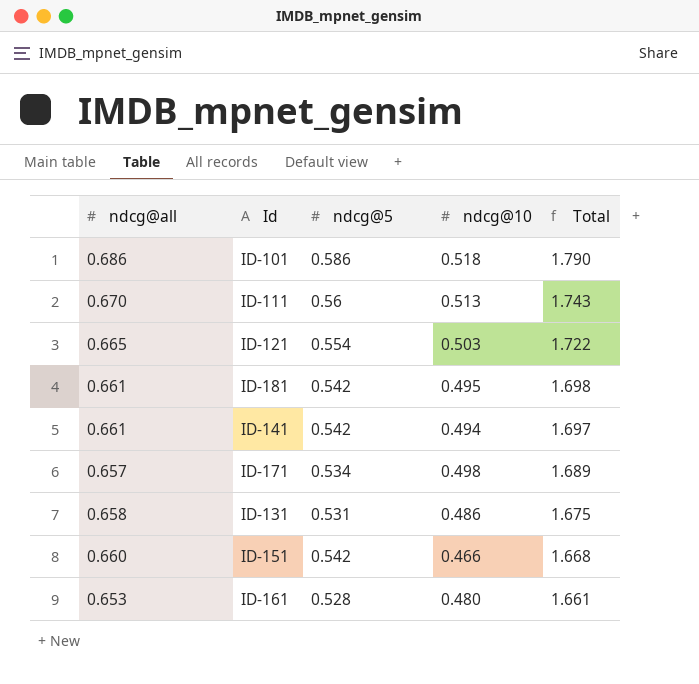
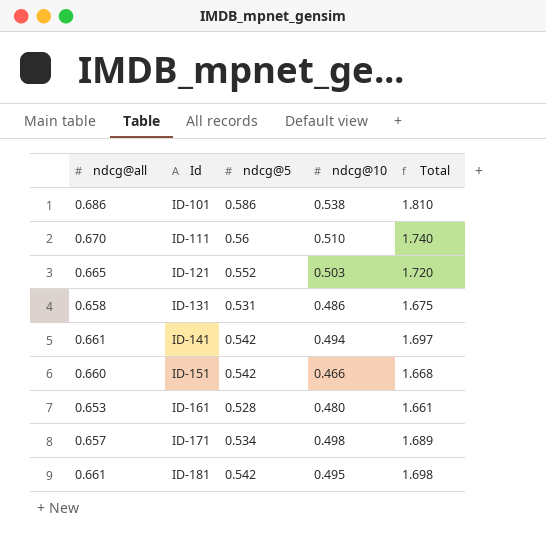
row order: Total descending -> Id ascending
ID-101 | ndcg@10: 0.518 -> 0.538
ID-101 | Total: 1.790 -> 1.810
ID-111 | ndcg@10: 0.513 -> 0.510
ID-111 | Total: 1.743 -> 1.740
ID-121 | ndcg@5: 0.554 -> 0.552
ID-121 | Total: 1.722 -> 1.720

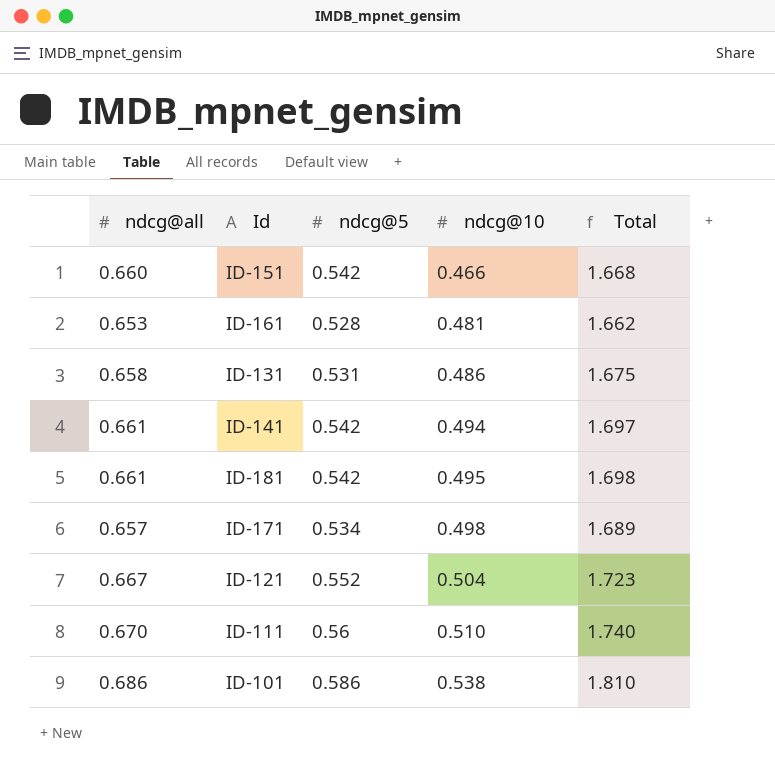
row order: Id ascending -> ndcg@10 ascending
ID-161 | ndcg@10: 0.480 -> 0.481
ID-161 | Total: 1.661 -> 1.662
ID-121 | ndcg@all: 0.665 -> 0.667
ID-121 | ndcg@10: 0.503 -> 0.504
ID-121 | Total: 1.720 -> 1.723

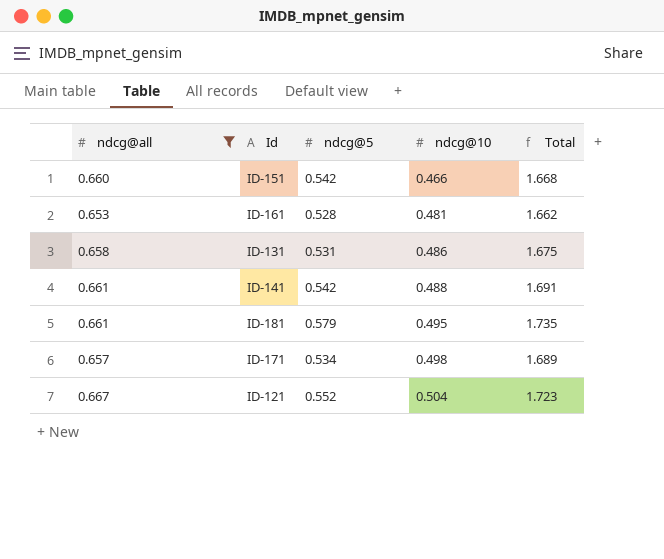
filter: none -> ndcg@all <= 0.667
ID-141 | ndcg@10: 0.494 -> 0.488
ID-141 | Total: 1.697 -> 1.691
ID-181 | ndcg@5: 0.542 -> 0.579
ID-181 | Total: 1.698 -> 1.735

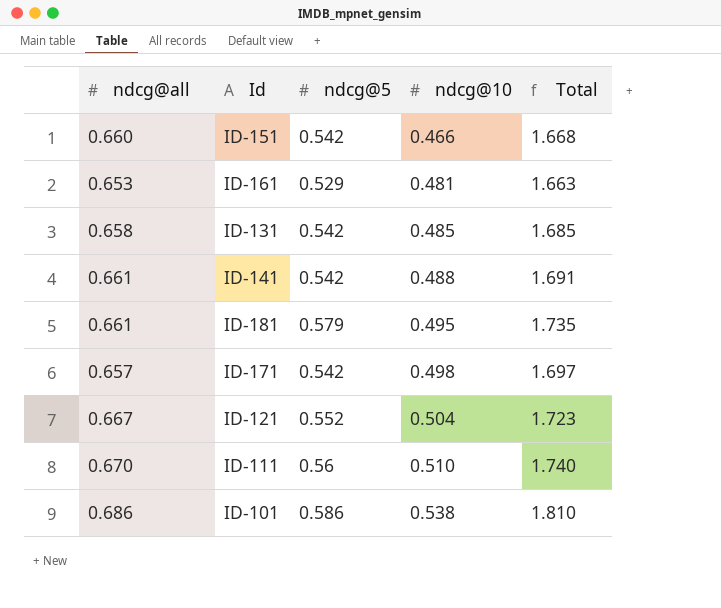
filter: ndcg@all <= 0.667 -> none
ID-161 | ndcg@5: 0.528 -> 0.529
ID-161 | Total: 1.662 -> 1.663
ID-131 | ndcg@5: 0.531 -> 0.542
ID-131 | ndcg@10: 0.486 -> 0.485
ID-131 | Total: 1.675 -> 1.685
ID-171 | ndcg@5: 0.534 -> 0.542
ID-171 | Total: 1.689 -> 1.697

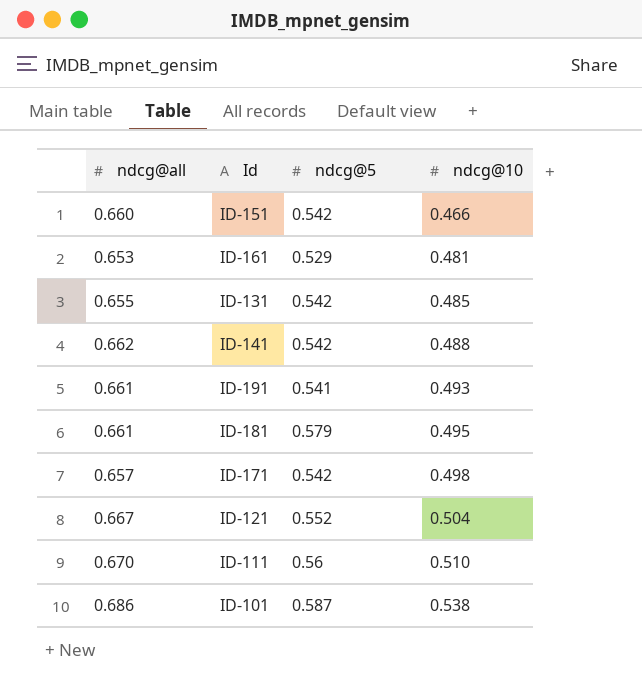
column Total | formula: [ndcg@all] + [ndcg@5] + [ndcg@10] -> none
ID-131 | ndcg@all: 0.658 -> 0.655
ID-141 | ndcg@all: 0.661 -> 0.662
row ID-191: none -> 0.661 | 0.541 | 0.493
ID-101 | ndcg@5: 0.586 -> 0.587

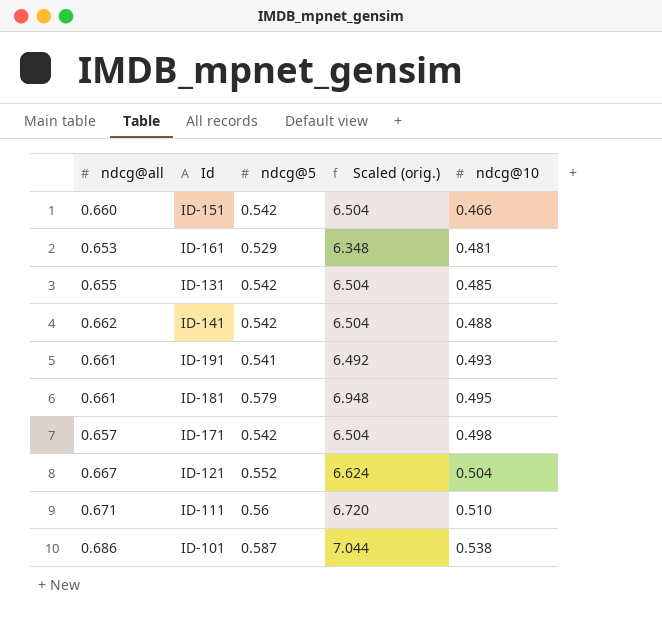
column Scaled (orig.) | formula: none -> [ndcg@5] * 12
ID-111 | ndcg@all: 0.670 -> 0.671

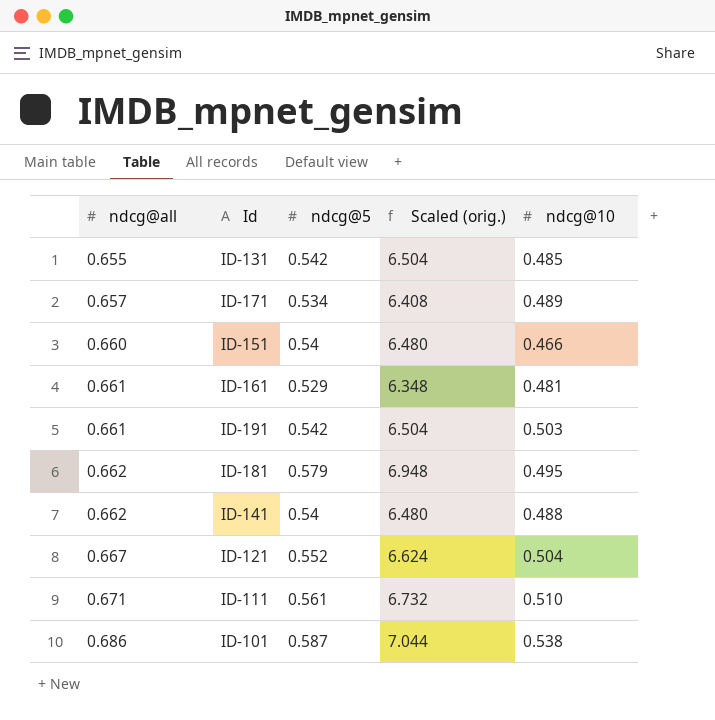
row order: ndcg@10 ascending -> ndcg@all ascending
ID-171 | ndcg@5: 0.542 -> 0.534
ID-171 | Scaled (orig.): 6.504 -> 6.408
ID-171 | ndcg@10: 0.498 -> 0.489
ID-151 | ndcg@5: 0.542 -> 0.54
ID-151 | Scaled (orig.): 6.504 -> 6.480
ID-161 | ndcg@all: 0.653 -> 0.661
ID-191 | ndcg@5: 0.541 -> 0.542
ID-191 | Scaled (orig.): 6.492 -> 6.504
ID-191 | ndcg@10: 0.493 -> 0.503
ID-181 | ndcg@all: 0.661 -> 0.662
ID-141 | ndcg@5: 0.542 -> 0.54
ID-141 | Scaled (orig.): 6.504 -> 6.480
ID-111 | ndcg@5: 0.56 -> 0.561
ID-111 | Scaled (orig.): 6.720 -> 6.732

